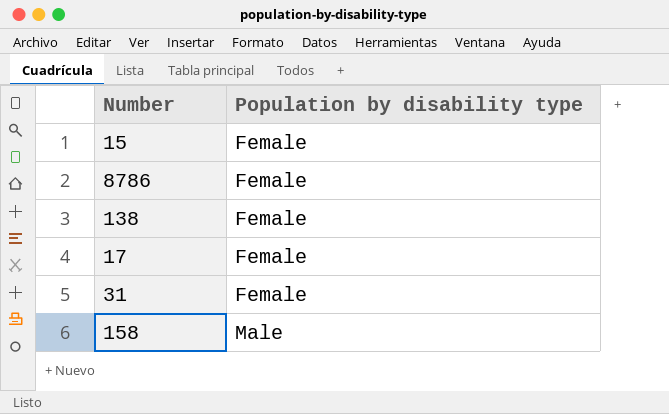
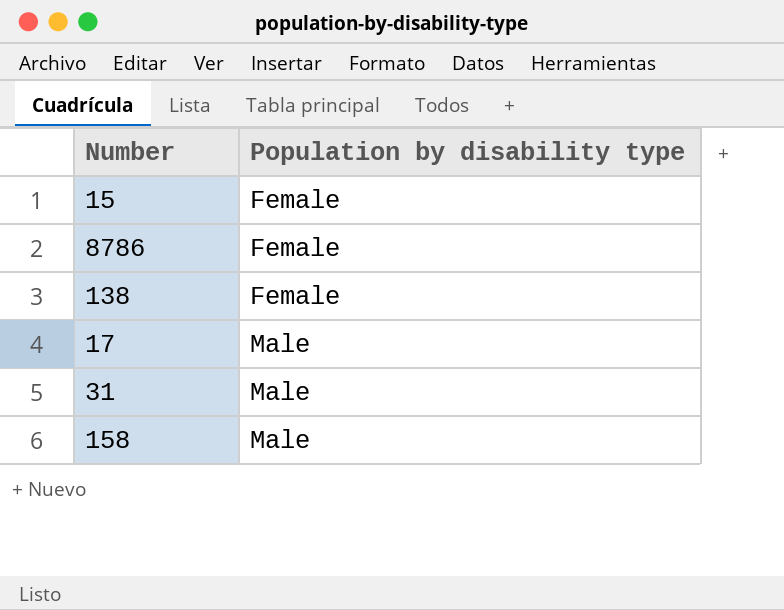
17 | Population by disability type: Female -> Male
31 | Population by disability type: Female -> Male

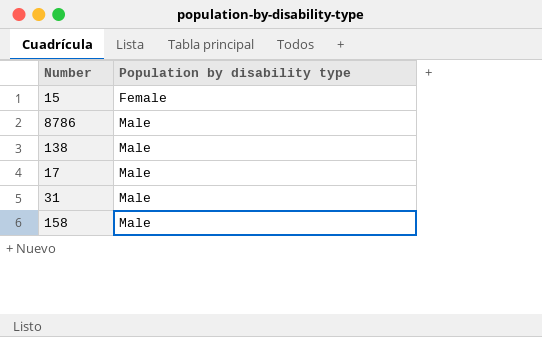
8786 | Population by disability type: Female -> Male
138 | Population by disability type: Female -> Male

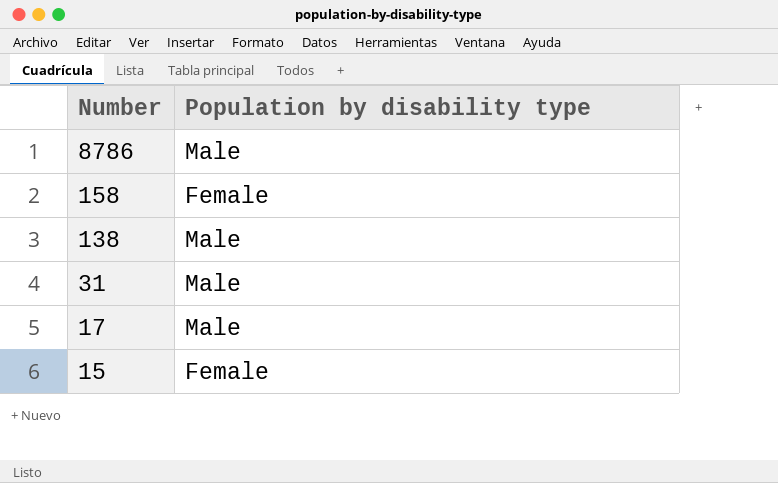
row order: Population by disability type ascending -> Number descending
158 | Population by disability type: Male -> Female

